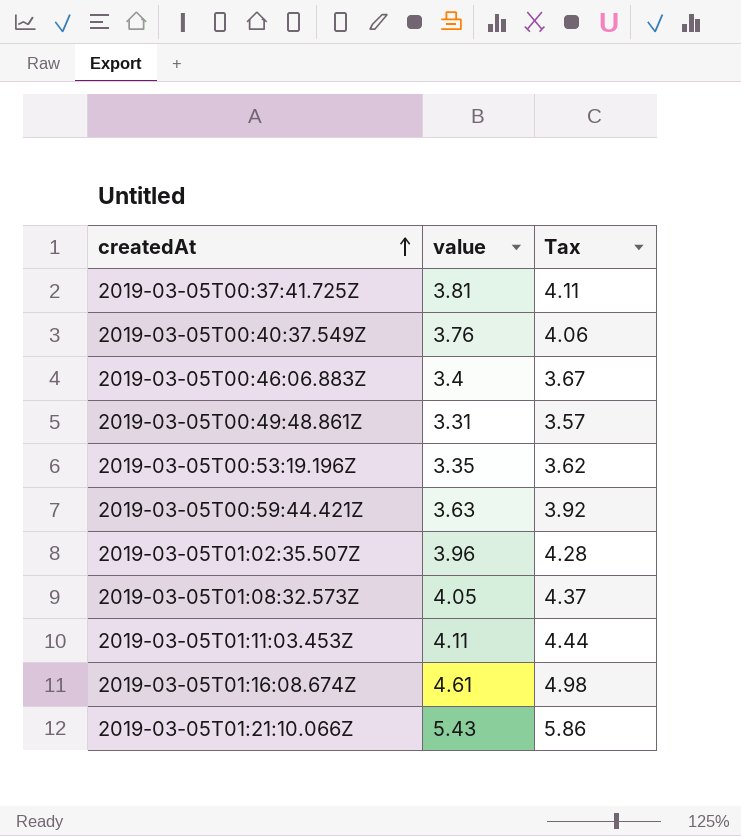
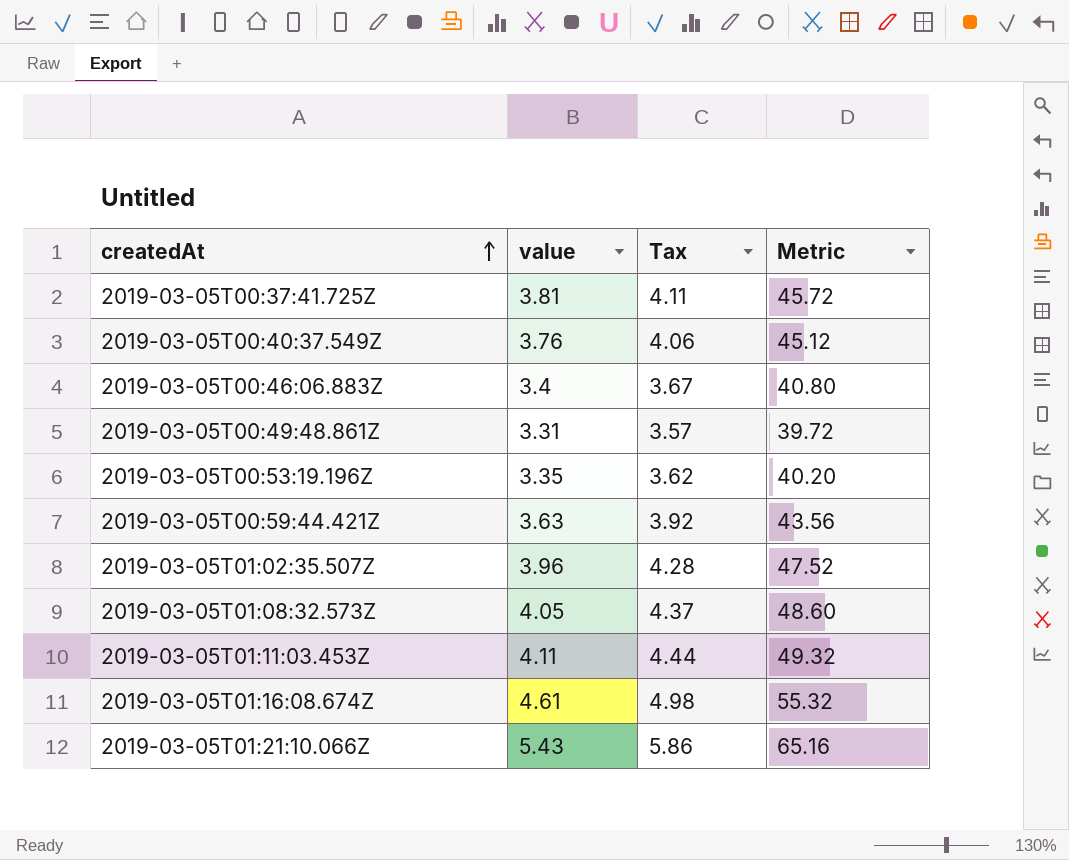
column Metric | formula: none -> [value] * 12

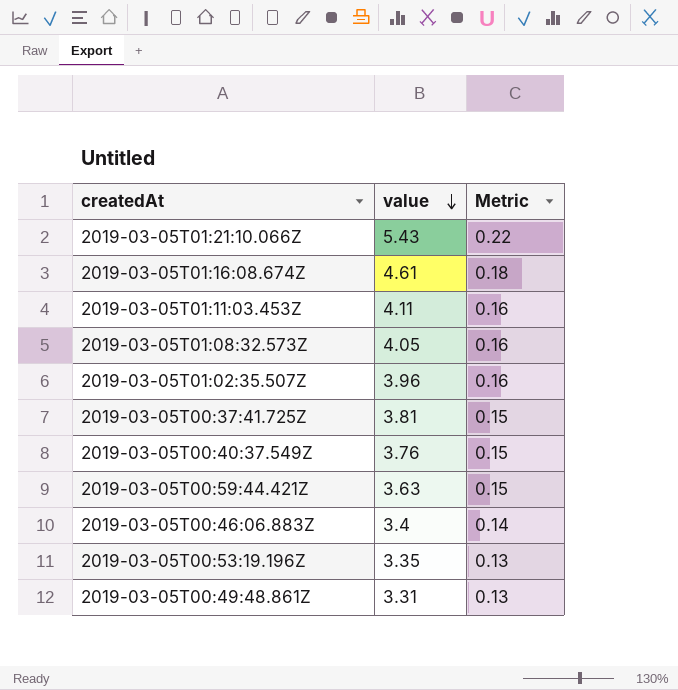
row order: createdAt ascending -> value descending
column Tax | formula: [value] * 1.08 -> none
column Metric | formula: [value] * 12 -> [value] * 0.04

